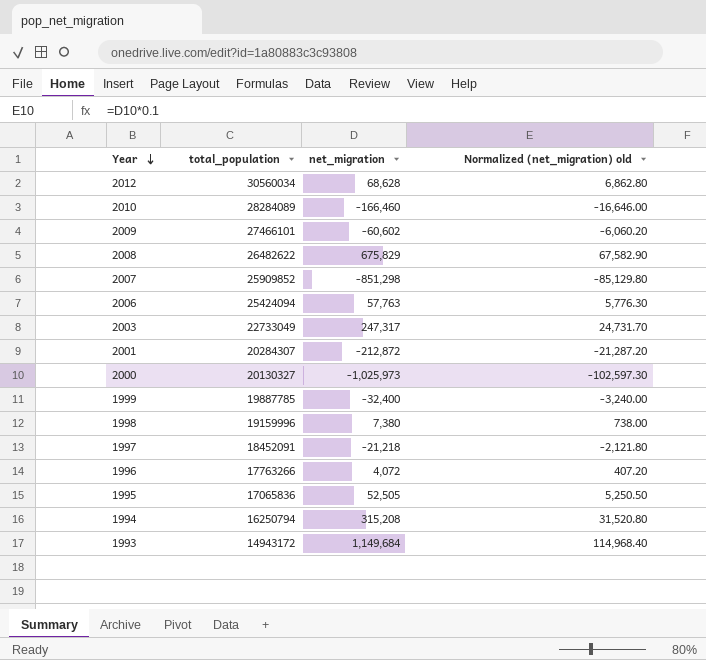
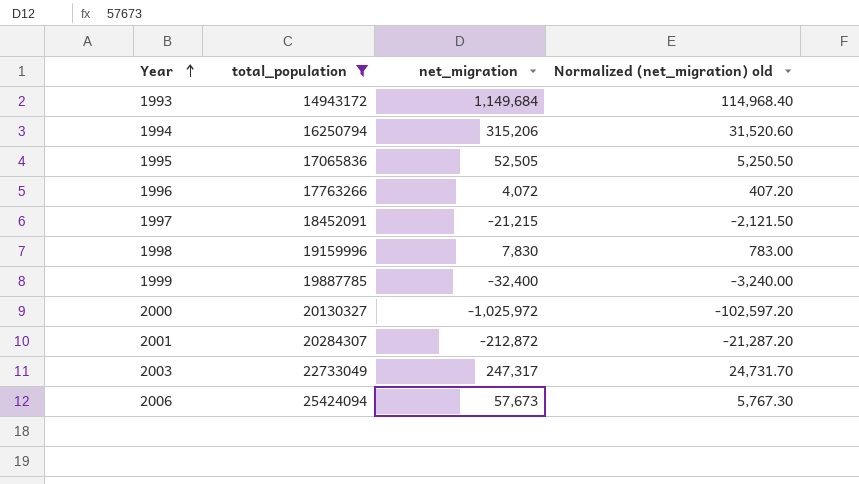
filter: none -> total_population <= 25424094
row order: Year descending -> Year ascending
1994 | net_migration: 315,208 -> 315,206
1994 | Normalized (net_migration) old: 31,520.80 -> 31,520.60
1997 | net_migration: -21,218 -> -21,215
1997 | Normalized (net_migration) old: -2,121.80 -> -2,121.50
1998 | net_migration: 7,380 -> 7,830
1998 | Normalized (net_migration) old: 738.00 -> 783.00
2000 | net_migration: -1,025,973 -> -1,025,972
2000 | Normalized (net_migration) old: -102,597.30 -> -102,597.20
2006 | net_migration: 57,763 -> 57,673
2006 | Normalized (net_migration) old: 5,776.30 -> 5,767.30

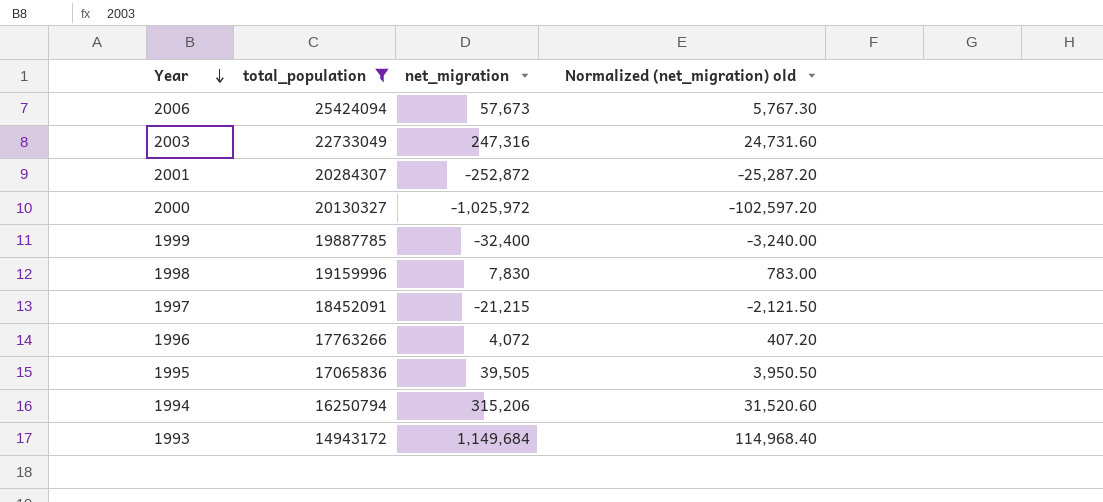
row order: Year ascending -> Year descending
2003 | net_migration: 247,317 -> 247,316
2003 | Normalized (net_migration) old: 24,731.70 -> 24,731.60
2001 | net_migration: -212,872 -> -252,872
2001 | Normalized (net_migration) old: -21,287.20 -> -25,287.20
1995 | net_migration: 52,505 -> 39,505
1995 | Normalized (net_migration) old: 5,250.50 -> 3,950.50

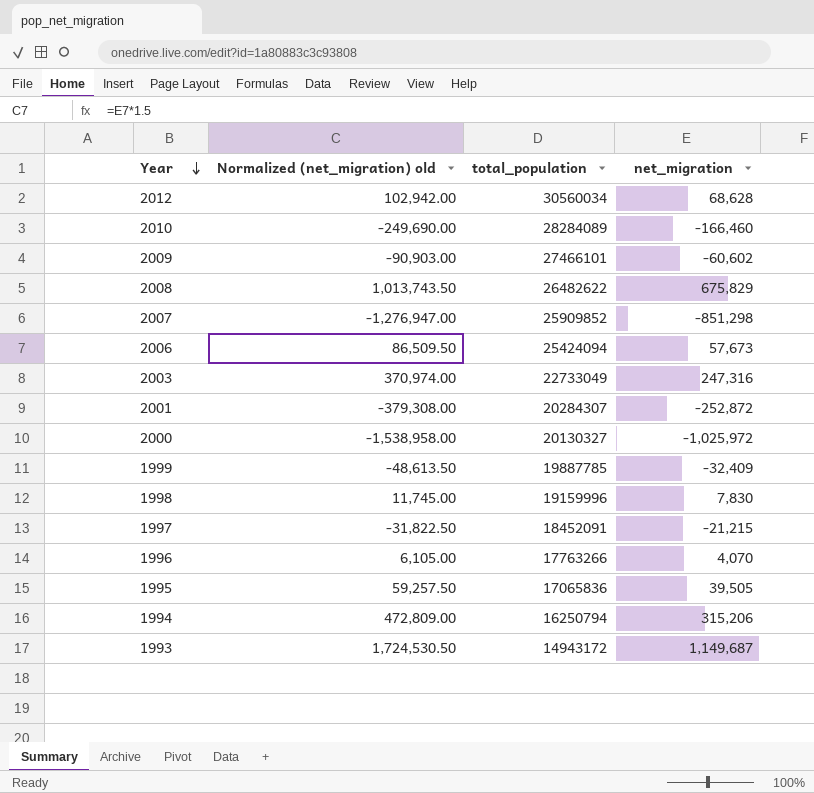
filter: total_population <= 25424094 -> none
column Normalized (net_migration) old | formula: [net_migration] * 0.1 -> [net_migration] * 1.5
column Normalized (net_migration) old | position: 4 -> 2
1999 | net_migration: -32,400 -> -32,409
1996 | net_migration: 4,072 -> 4,070
1993 | net_migration: 1,149,684 -> 1,149,687

